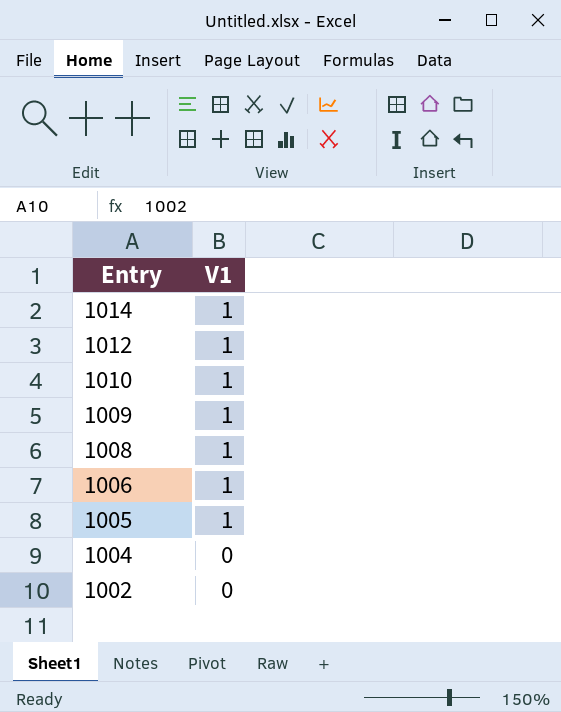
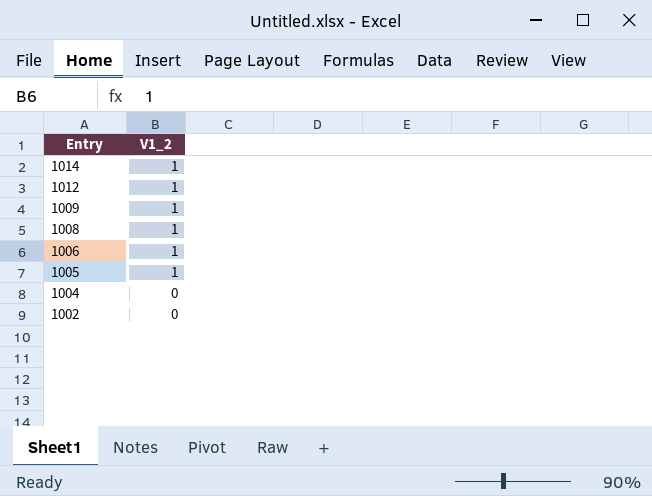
column name: V1 -> V1_2
row 1010: 1 -> none

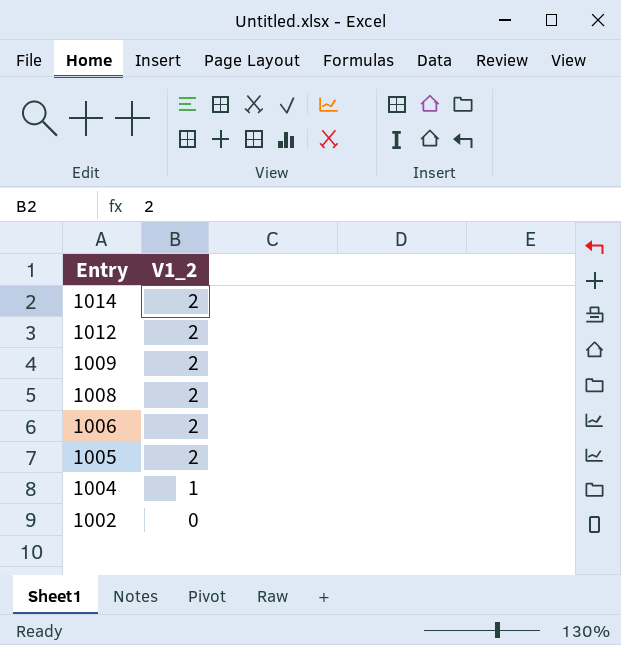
1014 | V1_2: 1 -> 2
1012 | V1_2: 1 -> 2
1009 | V1_2: 1 -> 2
1008 | V1_2: 1 -> 2
1006 | V1_2: 1 -> 2
1005 | V1_2: 1 -> 2
1004 | V1_2: 0 -> 1

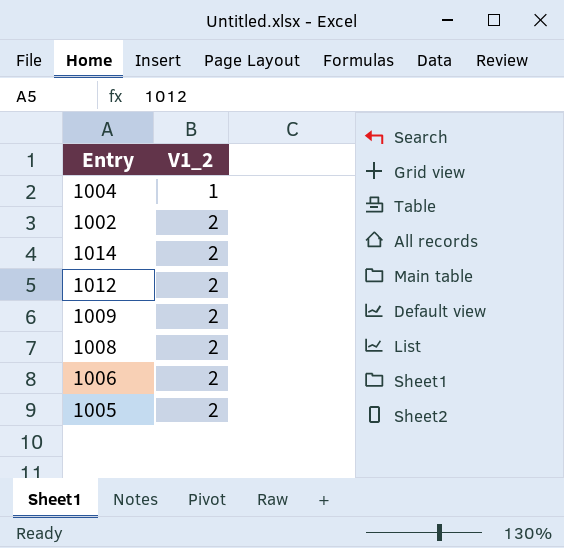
row order: Entry descending -> V1_2 ascending
1002 | V1_2: 0 -> 2

